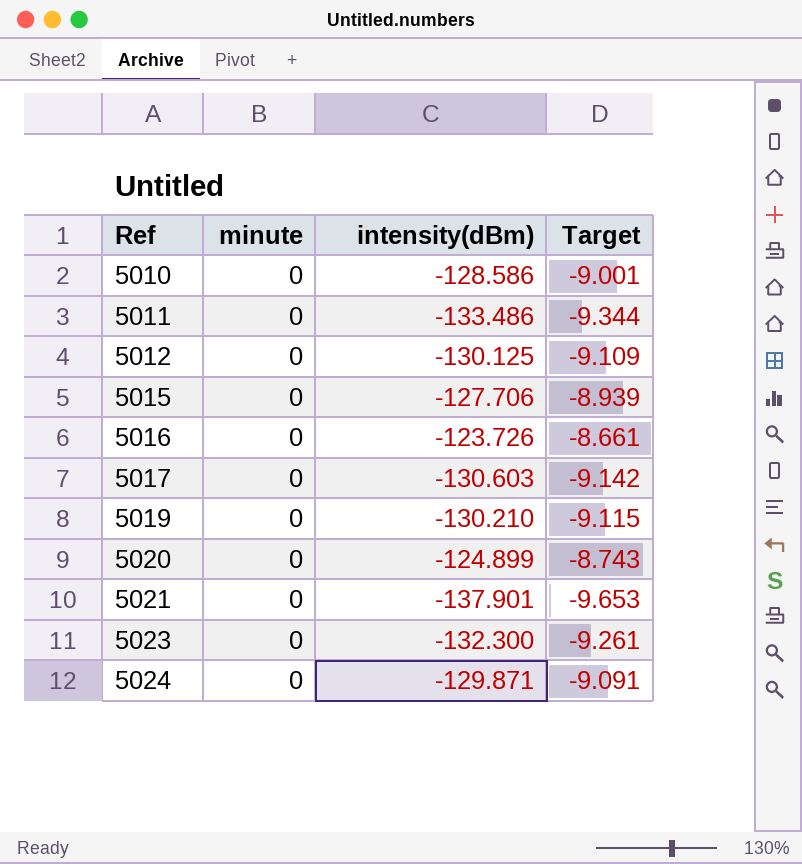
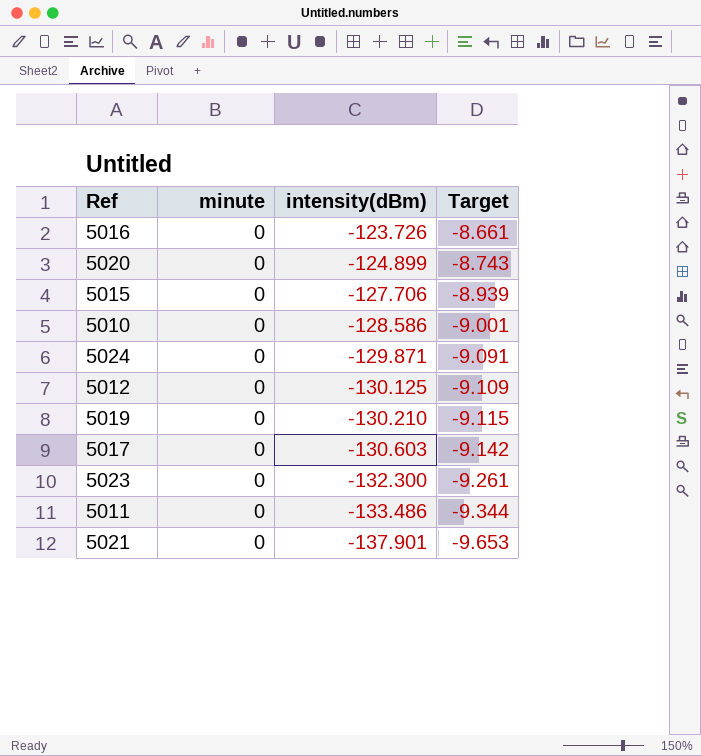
row order: Ref ascending -> intensity(dBm) descending

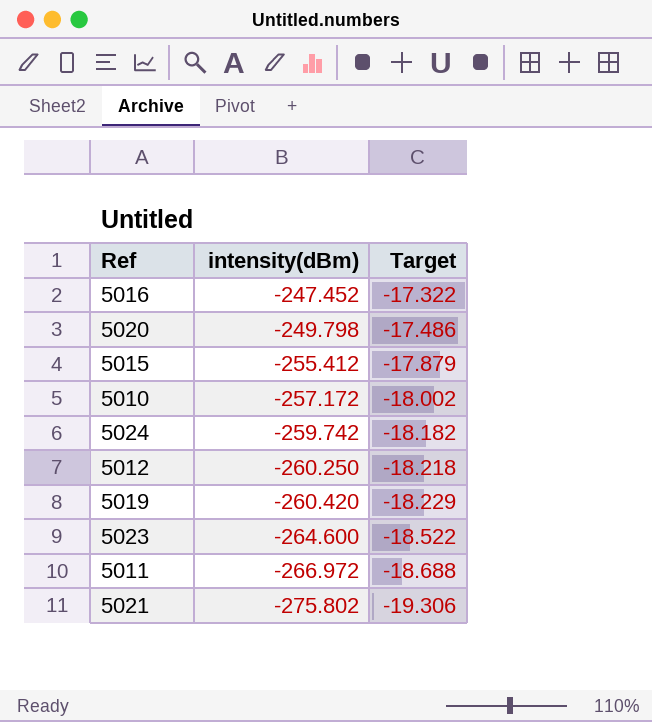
column minute | position: 2 -> none
row 5017: 0 | -130.603 | -9.142 -> none
5016 | intensity(dBm): -123.726 -> -247.452
5016 | Target: -8.661 -> -17.322
5020 | intensity(dBm): -124.899 -> -249.798
5020 | Target: -8.743 -> -17.486
5015 | intensity(dBm): -127.706 -> -255.412
5015 | Target: -8.939 -> -17.879
5010 | intensity(dBm): -128.586 -> -257.172
5010 | Target: -9.001 -> -18.002
5024 | intensity(dBm): -129.871 -> -259.742
5024 | Target: -9.091 -> -18.182
5012 | intensity(dBm): -130.125 -> -260.250
5012 | Target: -9.109 -> -18.218
5019 | intensity(dBm): -130.210 -> -260.420
5019 | Target: -9.115 -> -18.229
5023 | intensity(dBm): -132.300 -> -264.600
5023 | Target: -9.261 -> -18.522
5011 | intensity(dBm): -133.486 -> -266.972
5011 | Target: -9.344 -> -18.688
5021 | intensity(dBm): -137.901 -> -275.802
5021 | Target: -9.653 -> -19.306

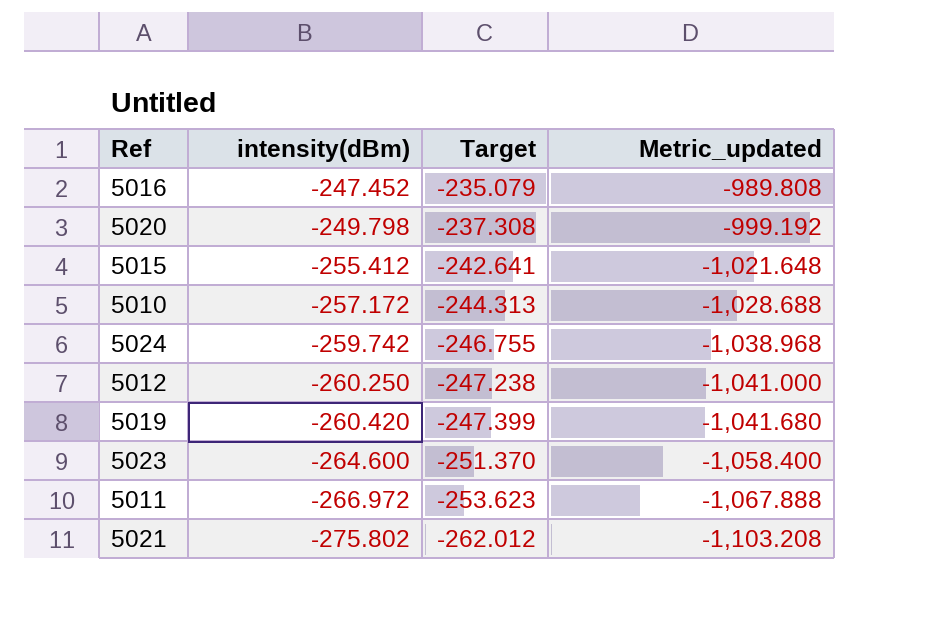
column Target | formula: [intensity(dBm)] * 0.07 -> [intensity(dBm)] * 0.95
column Metric_updated | formula: none -> [intensity(dBm)] * 4

